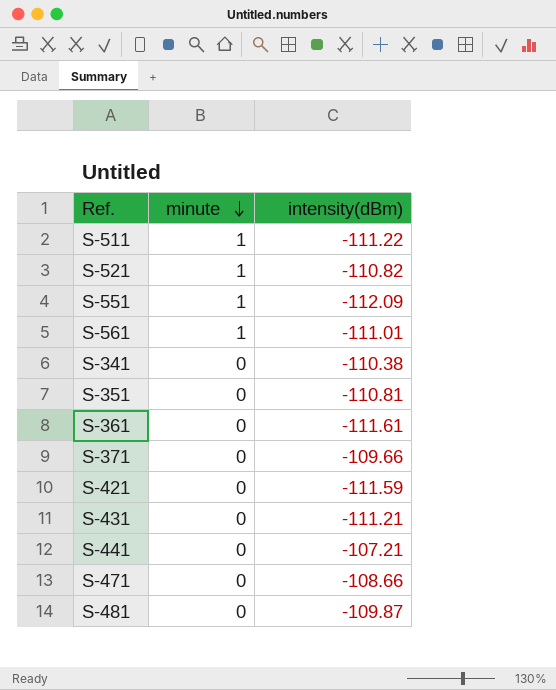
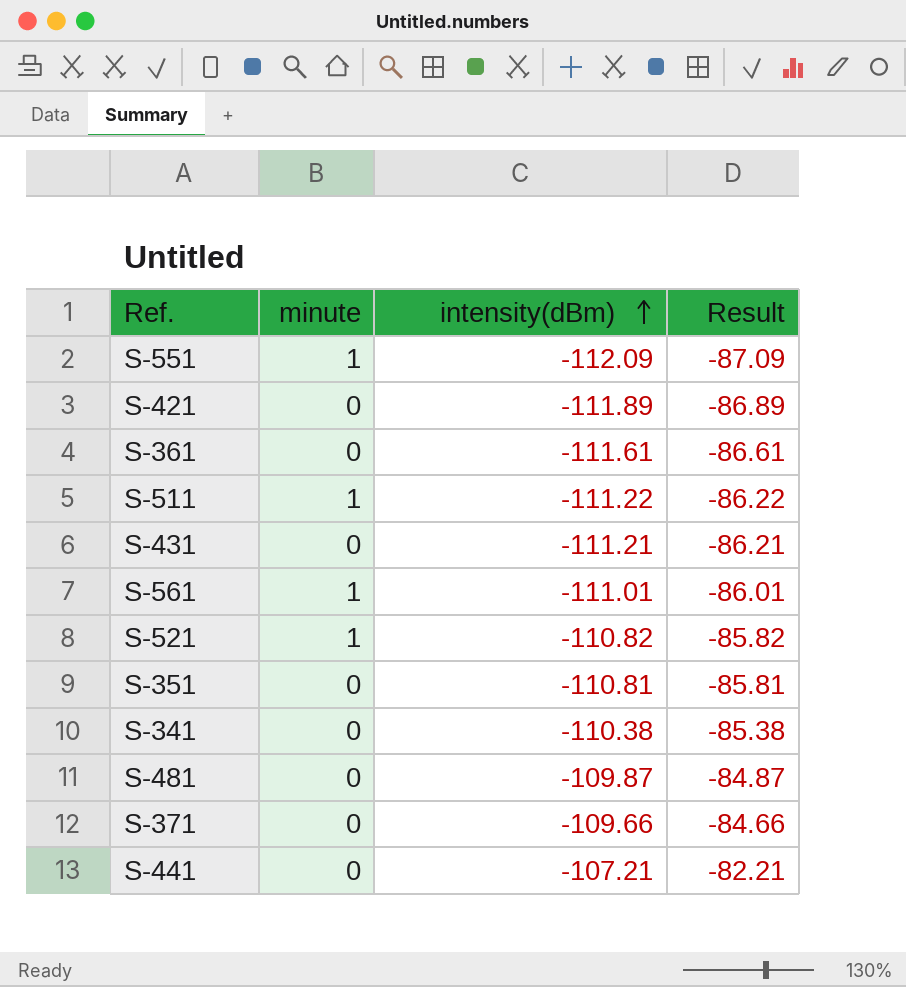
row order: minute descending -> intensity(dBm) ascending
column Result | formula: none -> [intensity(dBm)] + 25
row S-471: 0 | -108.66 -> none
S-421 | intensity(dBm): -111.59 -> -111.89

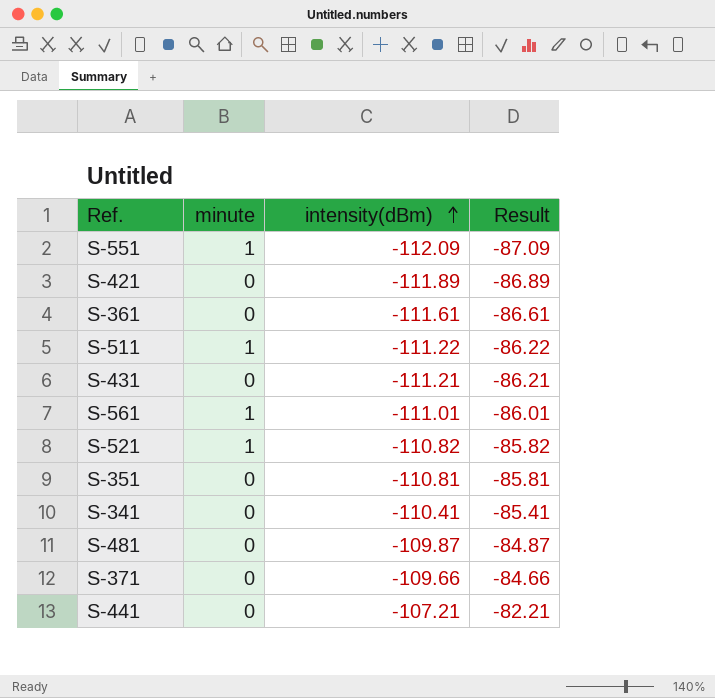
S-341 | intensity(dBm): -110.38 -> -110.41
S-341 | Result: -85.38 -> -85.41

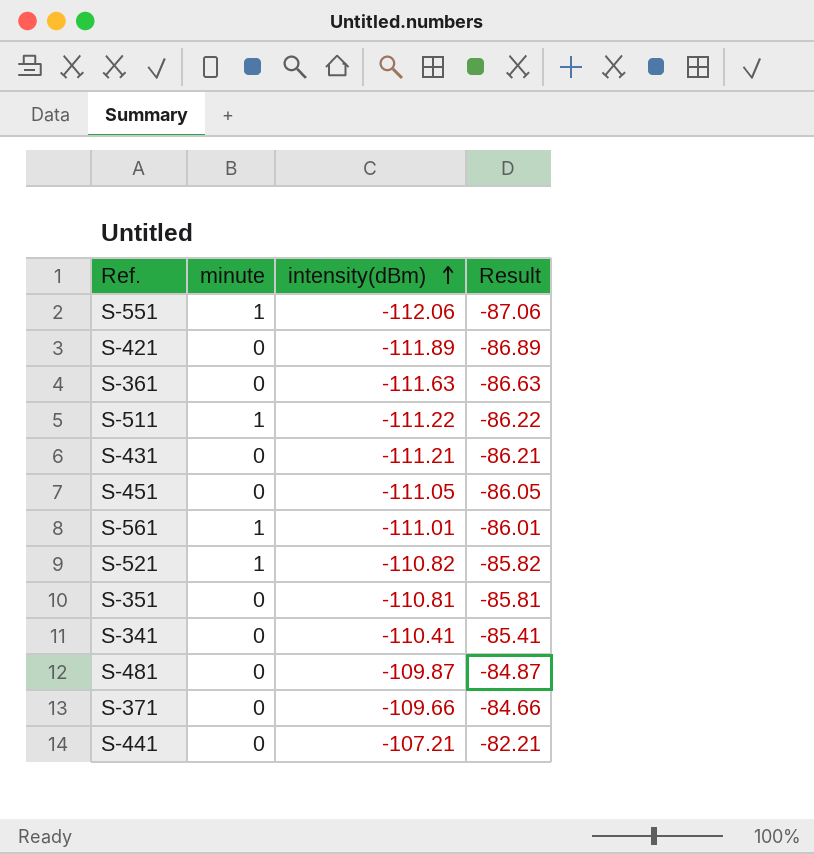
S-551 | intensity(dBm): -112.09 -> -112.06
S-551 | Result: -87.09 -> -87.06
S-361 | intensity(dBm): -111.61 -> -111.63
S-361 | Result: -86.61 -> -86.63
row S-451: none -> 0 | -111.05 | -86.05

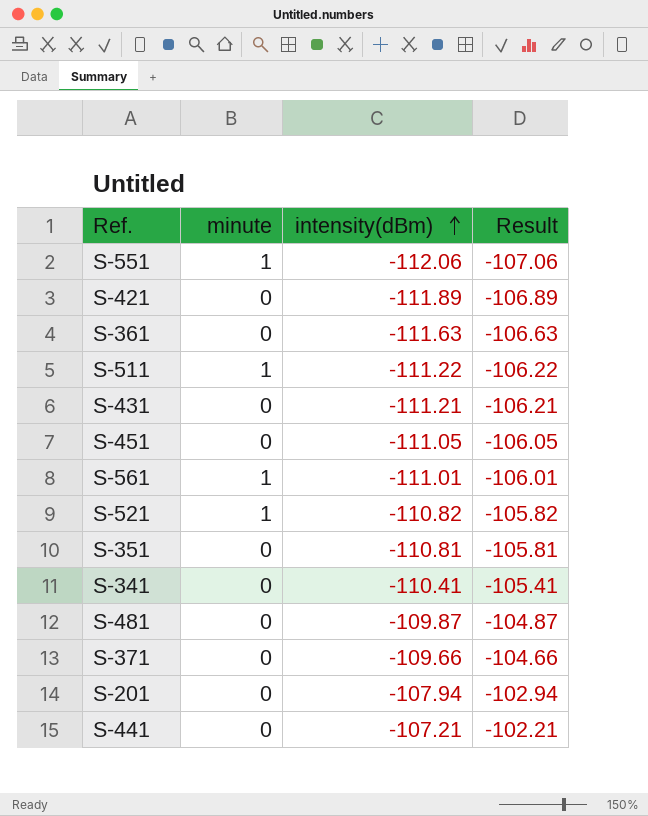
column Result | formula: [intensity(dBm)] + 25 -> [intensity(dBm)] + 5
row S-201: none -> 0 | -107.94 | -102.94

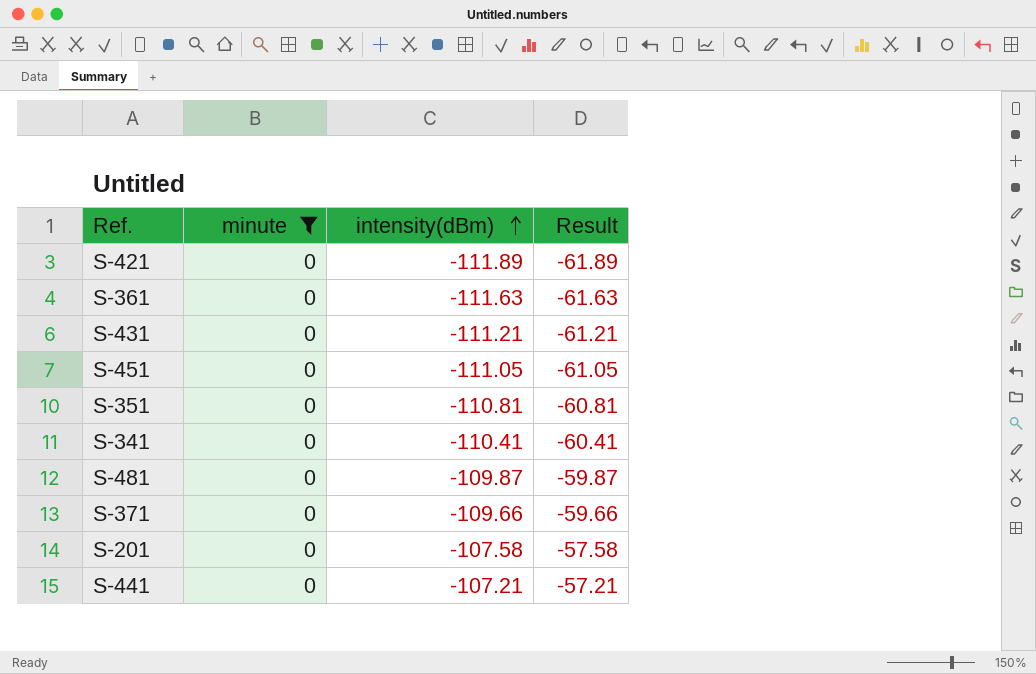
filter: none -> minute = 0
column Result | formula: [intensity(dBm)] + 5 -> [intensity(dBm)] + 50
S-201 | intensity(dBm): -107.94 -> -107.58

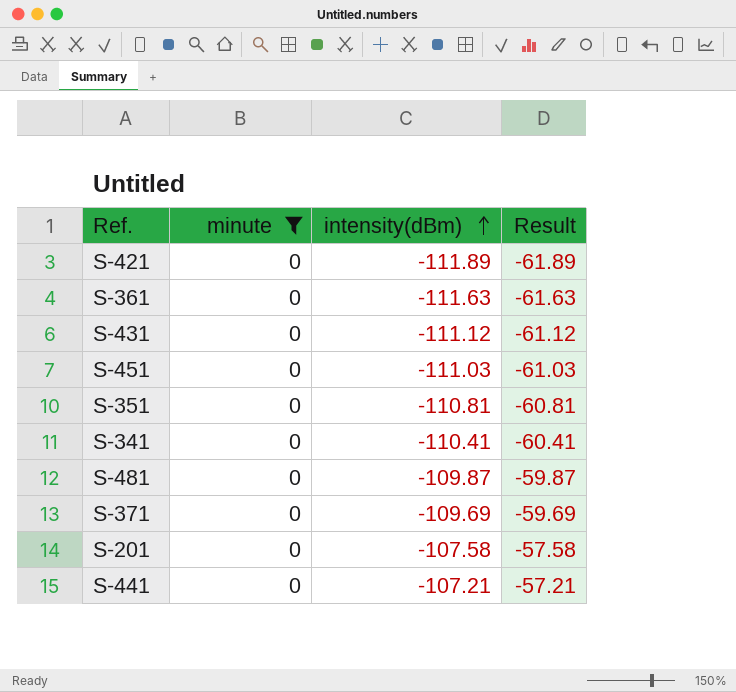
S-431 | intensity(dBm): -111.21 -> -111.12
S-431 | Result: -61.21 -> -61.12
S-451 | intensity(dBm): -111.05 -> -111.03
S-451 | Result: -61.05 -> -61.03
S-371 | intensity(dBm): -109.66 -> -109.69
S-371 | Result: -59.66 -> -59.69

